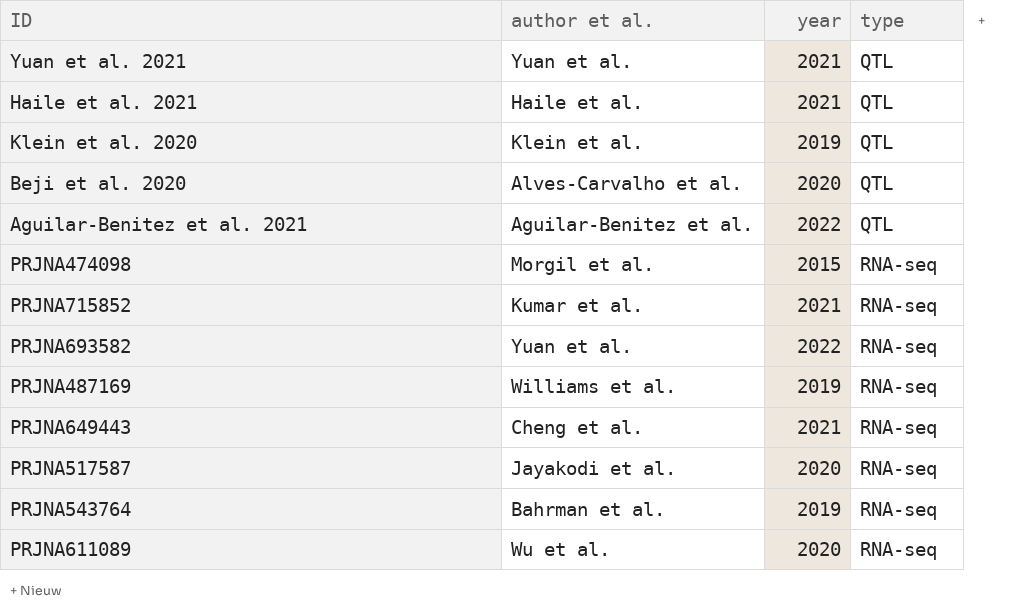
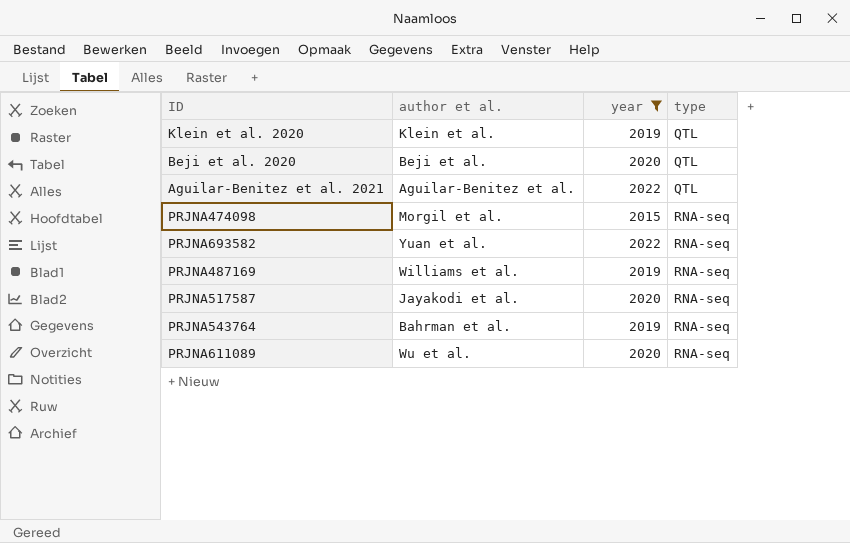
filter: none -> year != 2021
Beji et al. 2020 | author et al.: Alves-Carvalho et al. -> Beji et al.

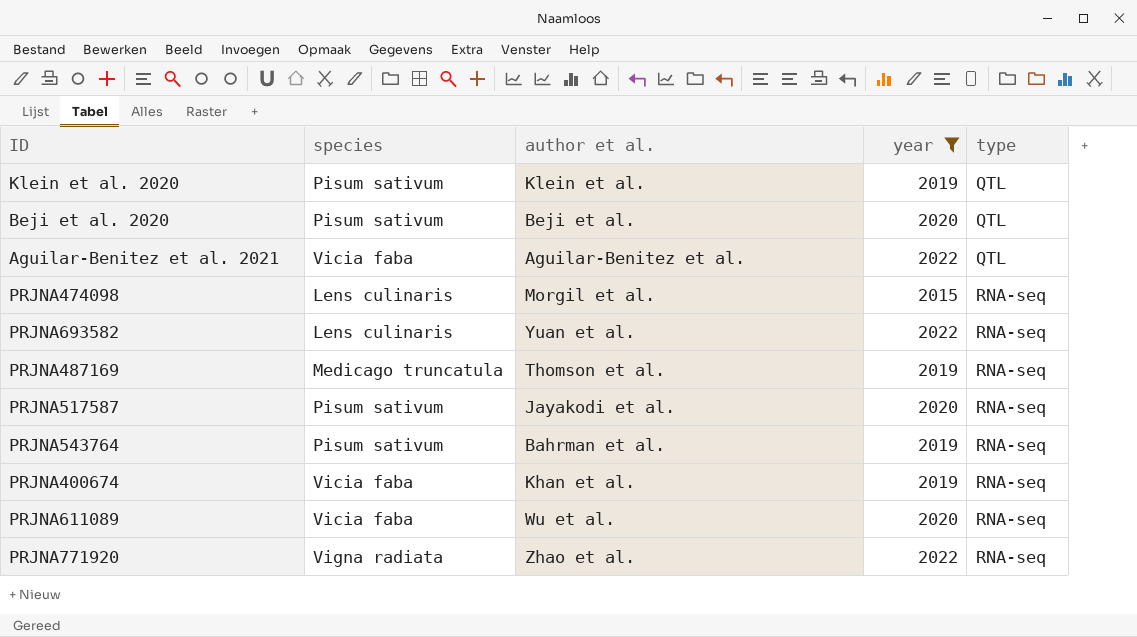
column species | position: none -> 2
PRJNA487169 | author et al.: Williams et al. -> Thomson et al.
row PRJNA400674: none -> Vicia faba | Khan et al. | 2019 | RNA-seq
row PRJNA771920: none -> Vigna radiata | Zhao et al. | 2022 | RNA-seq

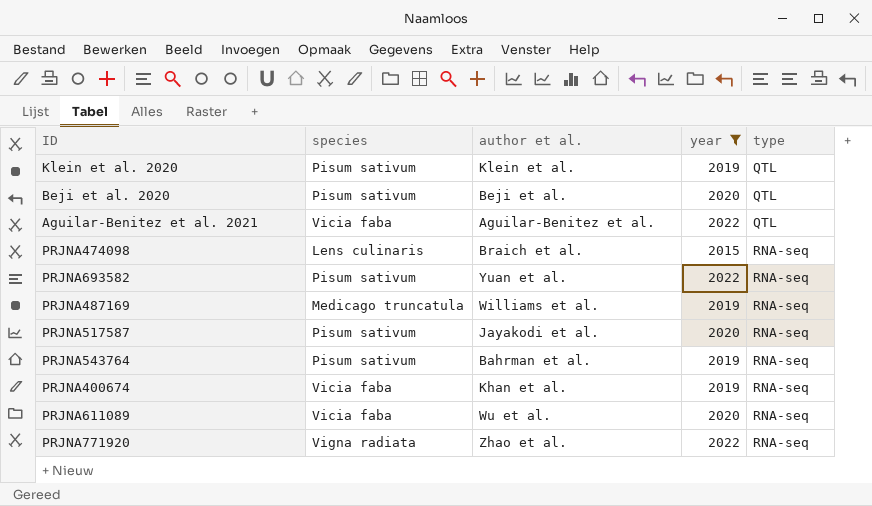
PRJNA474098 | author et al.: Morgil et al. -> Braich et al.
PRJNA693582 | species: Lens culinaris -> Pisum sativum
PRJNA487169 | author et al.: Thomson et al. -> Williams et al.

